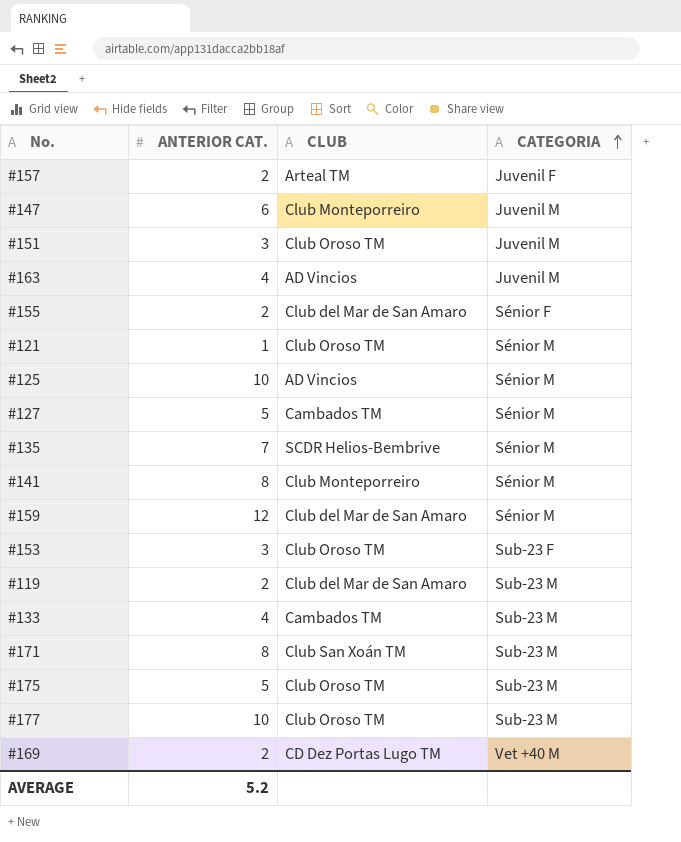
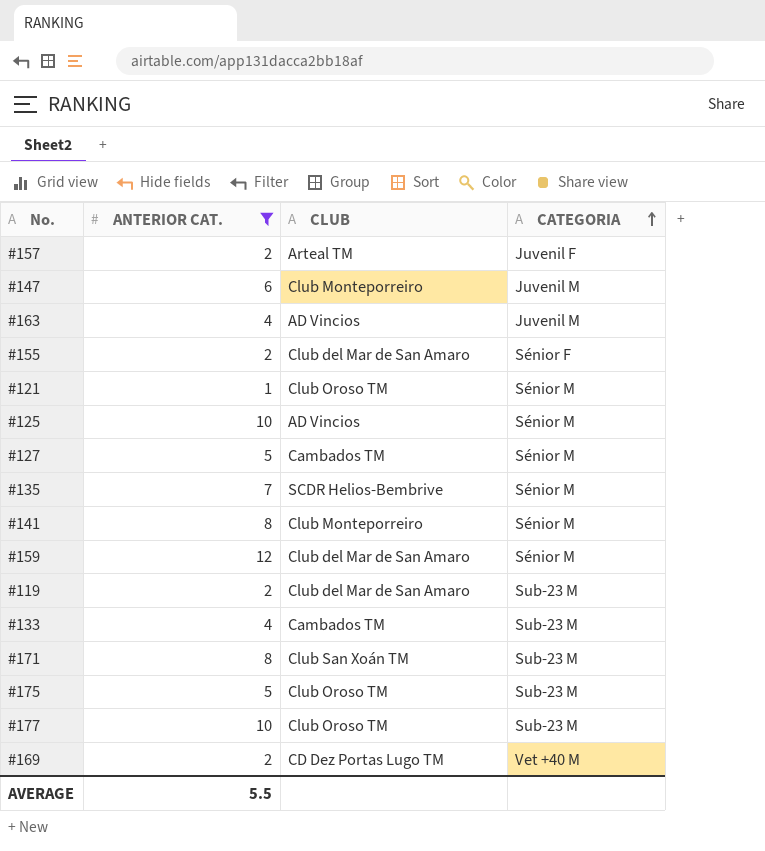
filter: none -> ANTERIOR CAT. != 3
AVERAGE | ANTERIOR CAT.: 5.2 -> 5.5

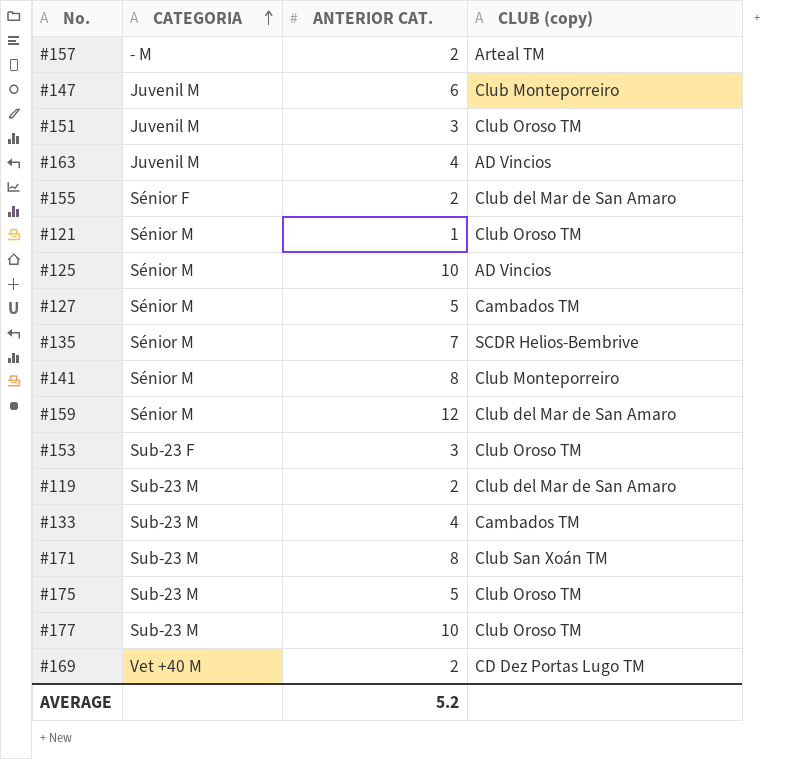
filter: ANTERIOR CAT. != 3 -> none
column CATEGORIA | position: 4 -> 2
column name: CLUB -> CLUB (copy)
#157 | CATEGORIA: Juvenil F -> - M
AVERAGE | ANTERIOR CAT.: 5.5 -> 5.2

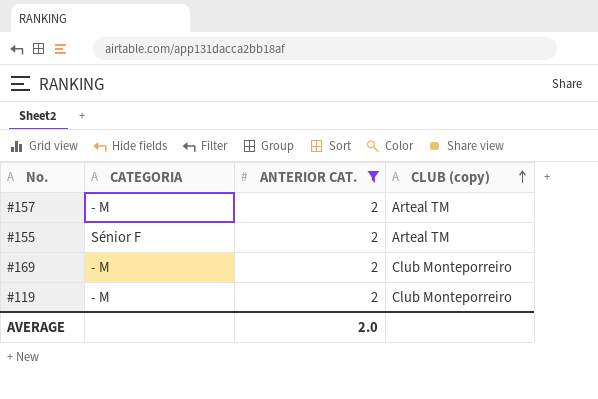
filter: none -> ANTERIOR CAT. = 2
row order: CATEGORIA ascending -> CLUB (copy) ascending
#155 | CLUB (copy): Club del Mar de San Amaro -> Arteal TM
#169 | CATEGORIA: Vet +40 M -> - M
#169 | CLUB (copy): CD Dez Portas Lugo TM -> Club Monteporreiro
#119 | CATEGORIA: Sub-23 M -> - M
#119 | CLUB (copy): Club del Mar de San Amaro -> Club Monteporreiro
AVERAGE | ANTERIOR CAT.: 5.2 -> 2.0

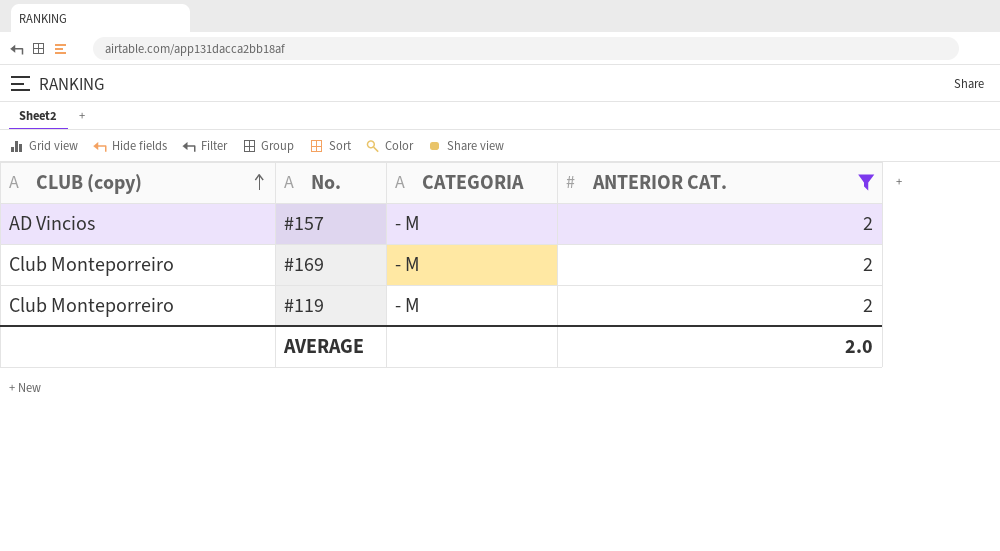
column CLUB (copy) | position: 4 -> 1
row #155: Sénior F | 2 | Arteal TM -> none
#157 | CLUB (copy): Arteal TM -> AD Vincios

